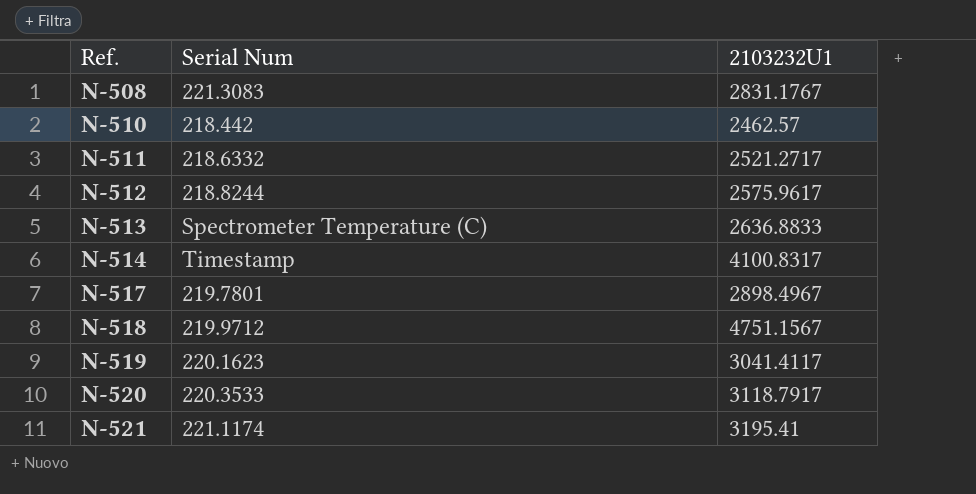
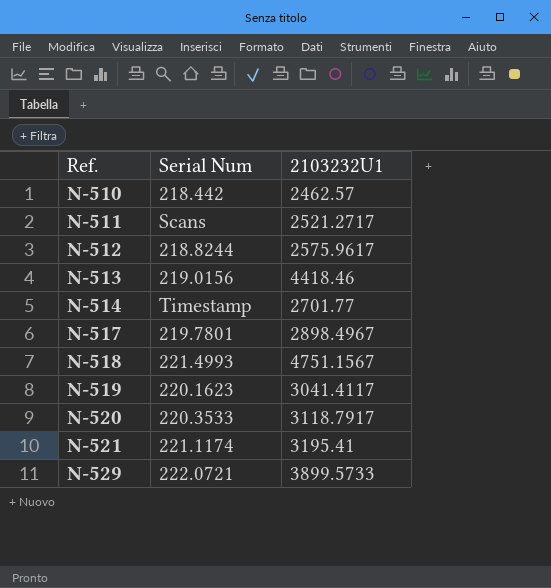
row N-508: 221.3083 | 2831.1767 -> none
N-511 | Serial Num: 218.6332 -> Scans
N-513 | Serial Num: Spectrometer Temperature (C) -> 219.0156
N-513 | 2103232U1: 2636.8833 -> 4418.46
N-514 | 2103232U1: 4100.8317 -> 2701.77
N-518 | Serial Num: 219.9712 -> 221.4993
row N-529: none -> 222.0721 | 3899.5733

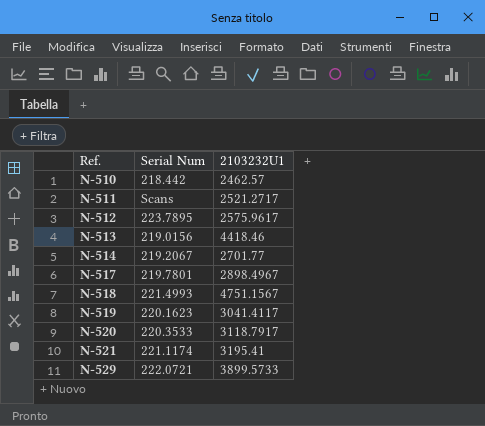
N-512 | Serial Num: 218.8244 -> 223.7895
N-514 | Serial Num: Timestamp -> 219.2067

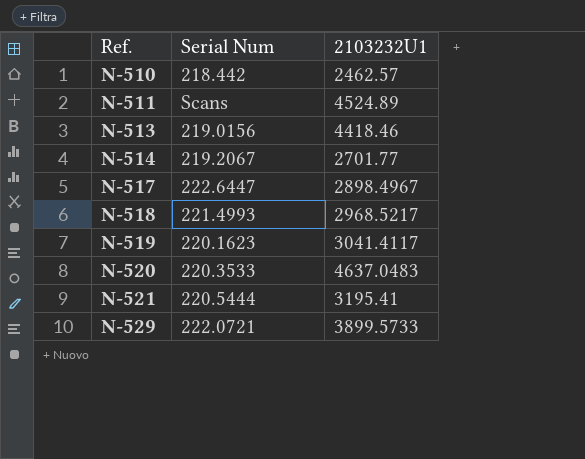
row N-512: 223.7895 | 2575.9617 -> none
N-511 | 2103232U1: 2521.2717 -> 4524.89
N-517 | Serial Num: 219.7801 -> 222.6447
N-518 | 2103232U1: 4751.1567 -> 2968.5217
N-520 | 2103232U1: 3118.7917 -> 4637.0483
N-521 | Serial Num: 221.1174 -> 220.5444

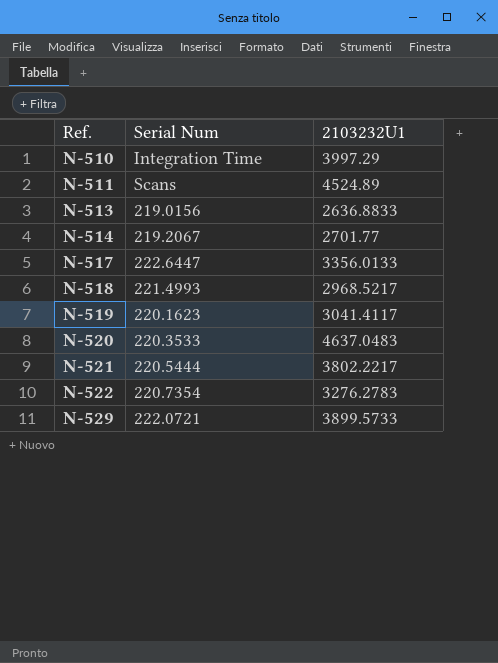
N-510 | Serial Num: 218.442 -> Integration Time
N-510 | 2103232U1: 2462.57 -> 3997.29
N-513 | 2103232U1: 4418.46 -> 2636.8833
N-517 | 2103232U1: 2898.4967 -> 3356.0133
N-521 | 2103232U1: 3195.41 -> 3802.2217
row N-522: none -> 220.7354 | 3276.2783

